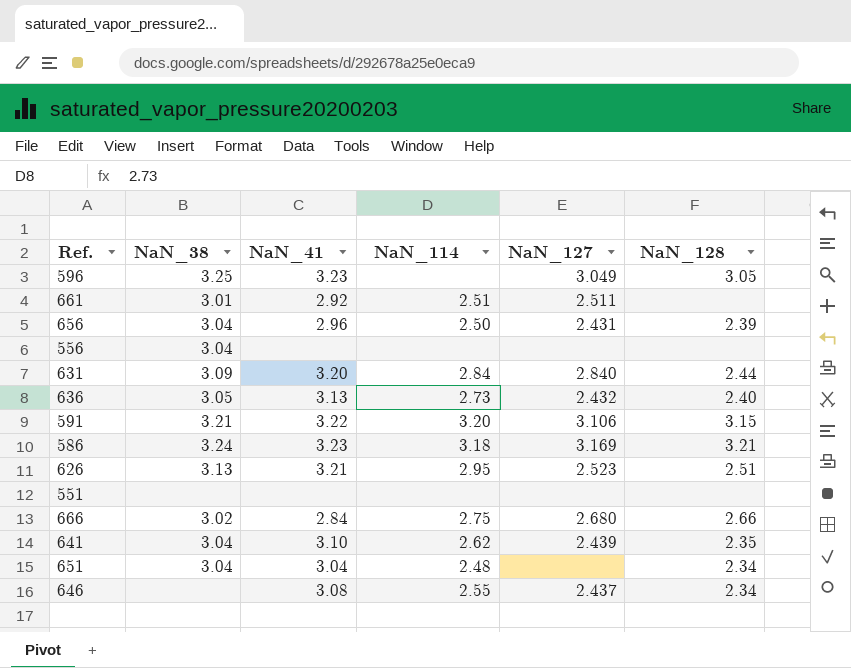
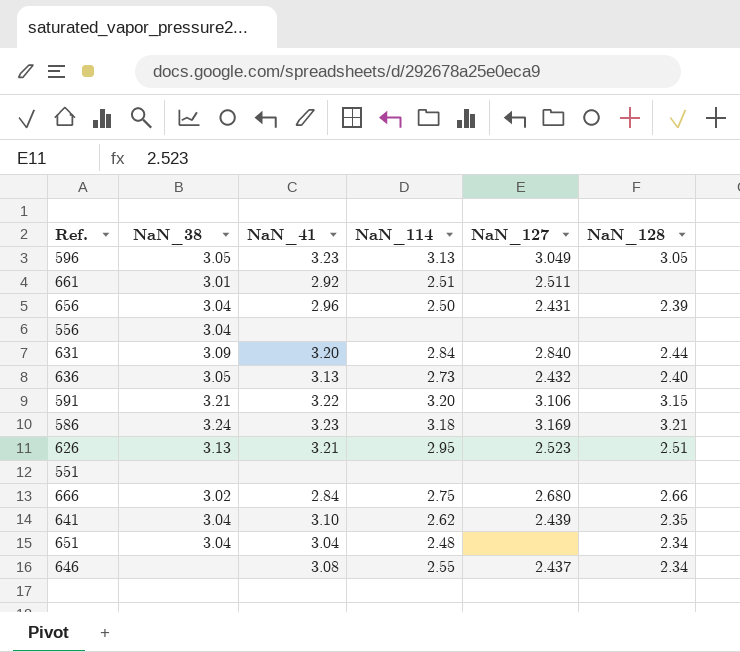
596 | NaN_38: 3.25 -> 3.05
596 | NaN_114: none -> 3.13

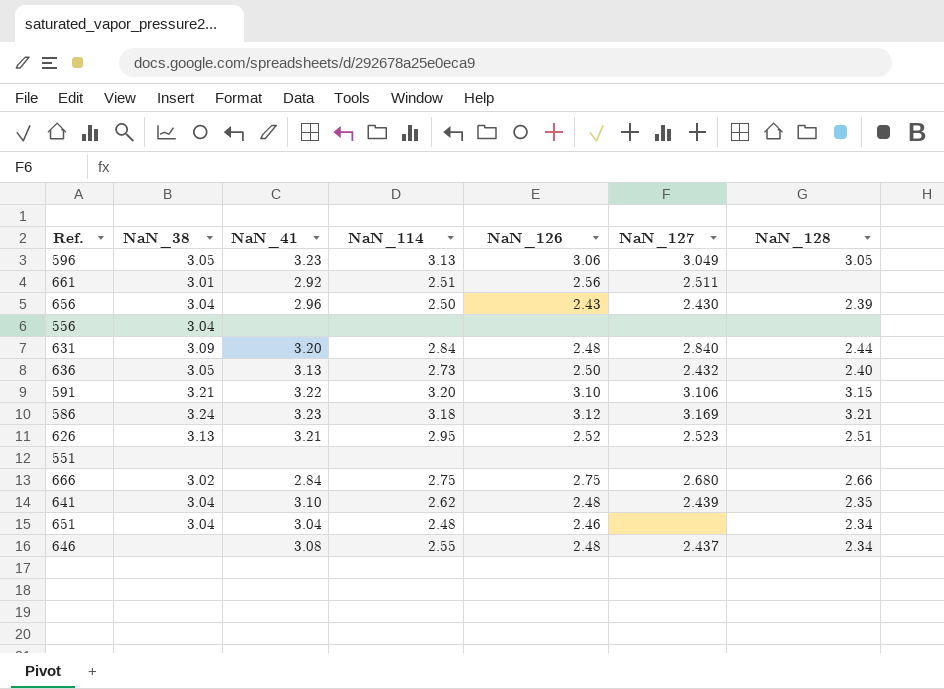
column NaN_126 | position: none -> 5
656 | NaN_127: 2.431 -> 2.430

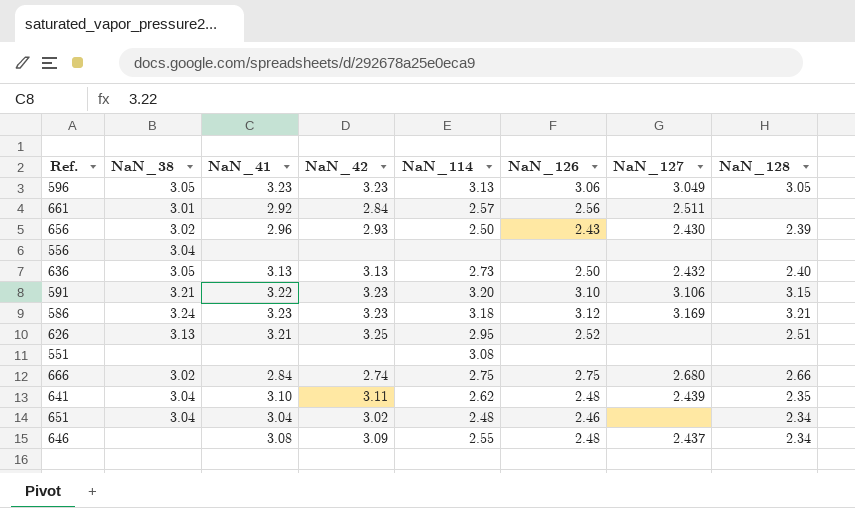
column NaN_42 | position: none -> 4
row 631: 3.09 | 3.20 | 2.84 | 2.48 | 2.840 | 2.44 -> none
661 | NaN_114: 2.51 -> 2.57
656 | NaN_38: 3.04 -> 3.02
626 | NaN_127: 2.523 -> none
551 | NaN_114: none -> 3.08

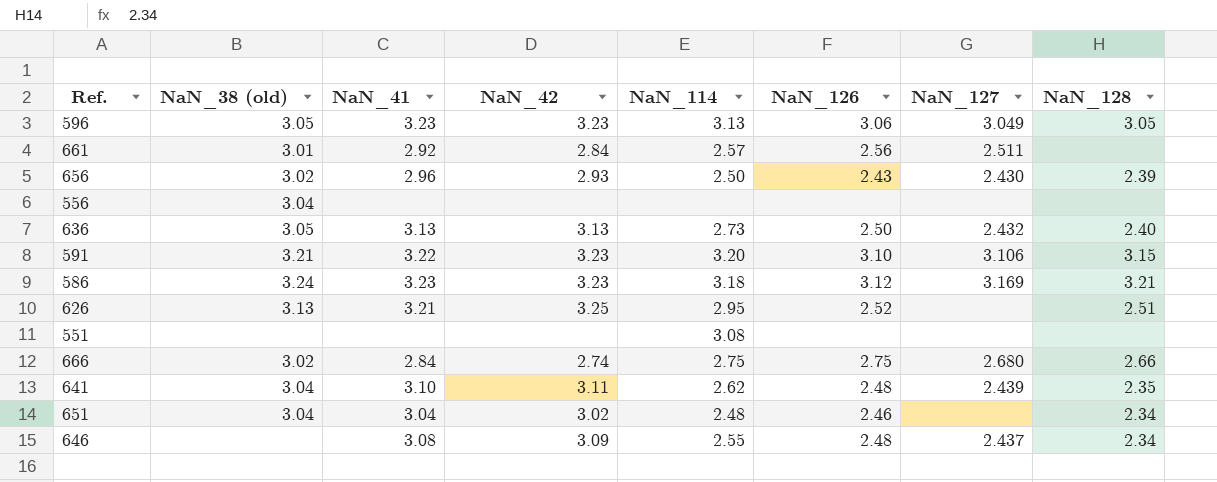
column name: NaN_38 -> NaN_38 (old)

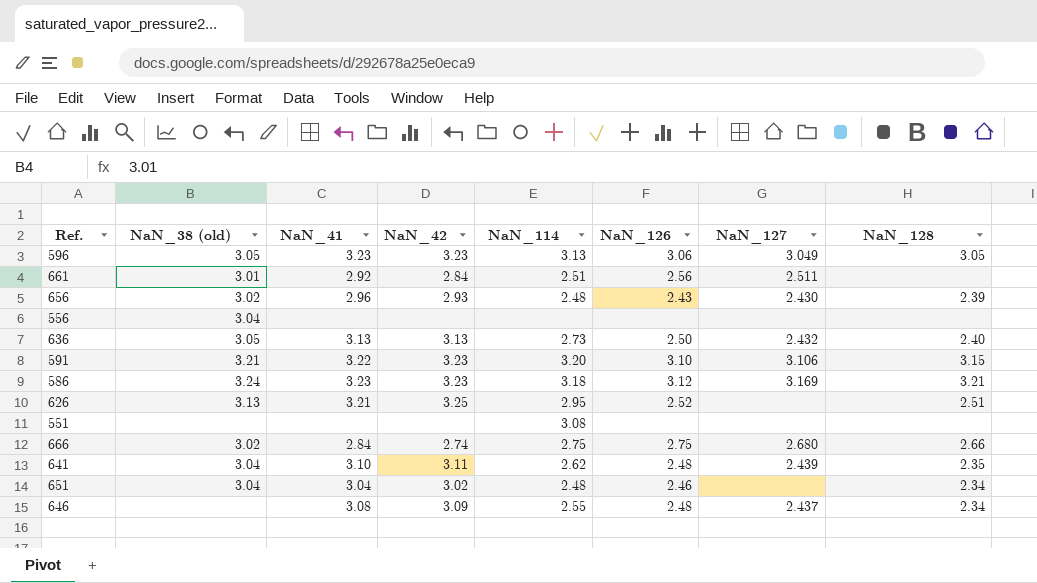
661 | NaN_114: 2.57 -> 2.51
656 | NaN_114: 2.50 -> 2.48

